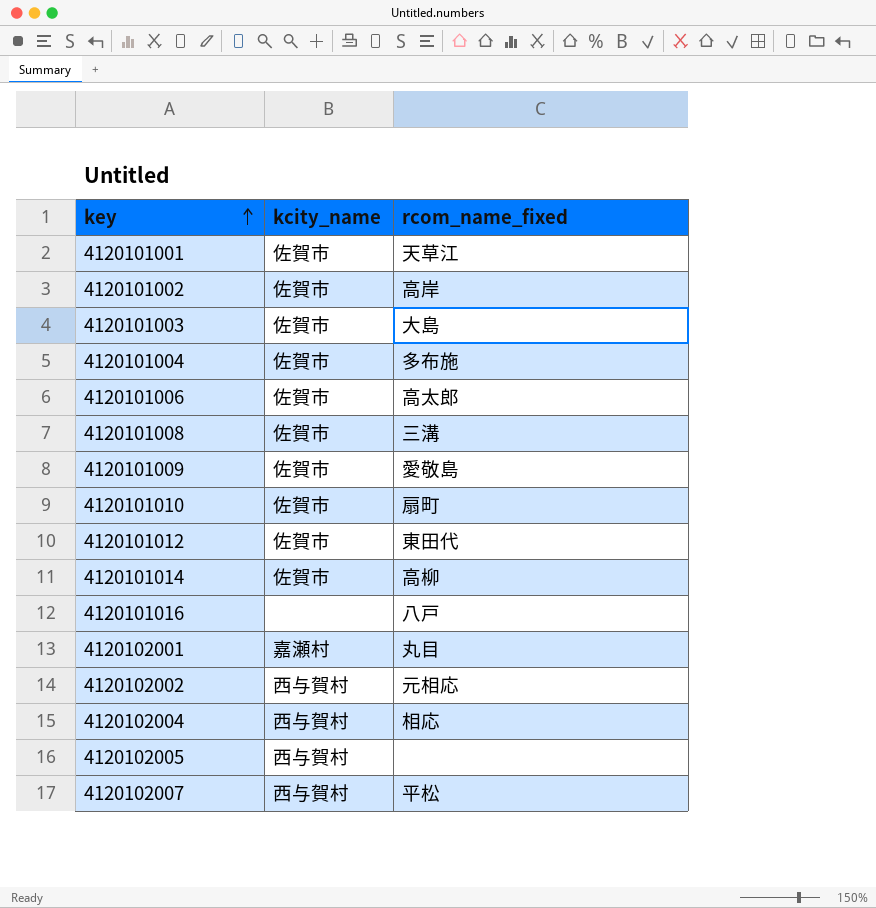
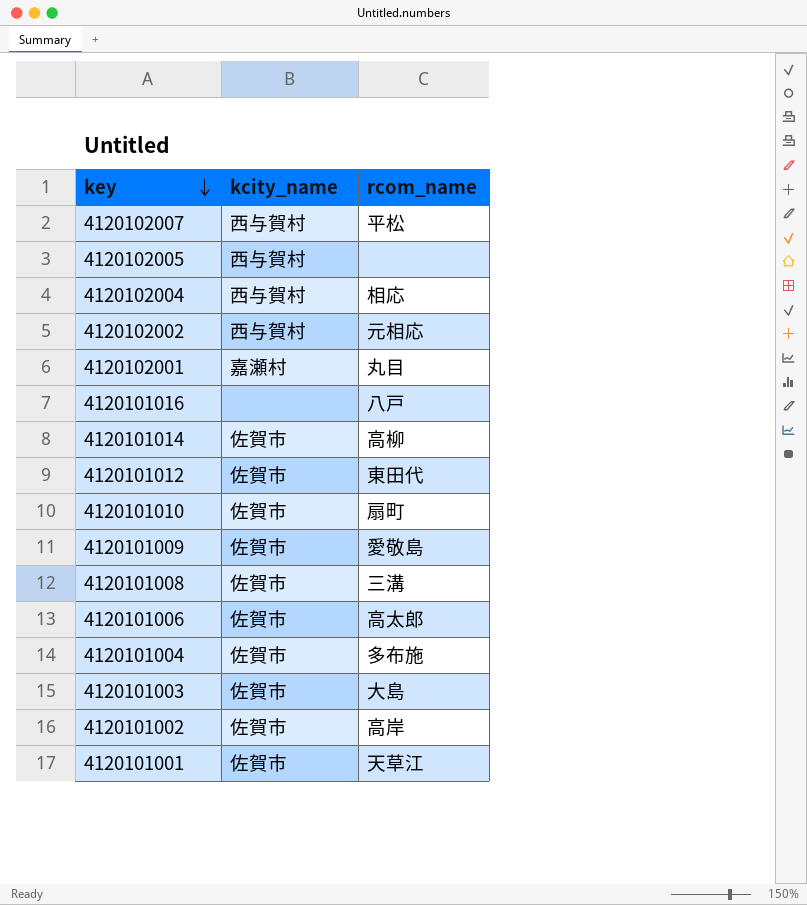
row order: key ascending -> key descending
column name: rcom_name_fixed -> rcom_name

